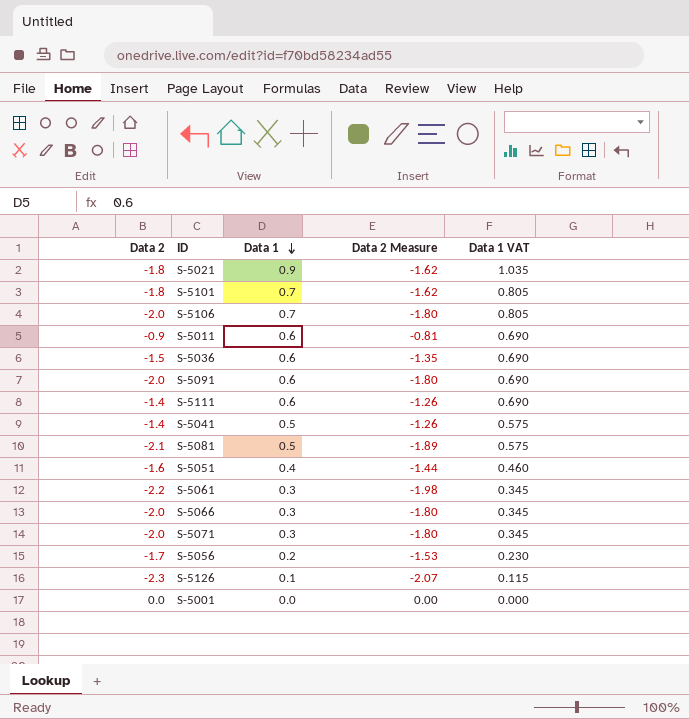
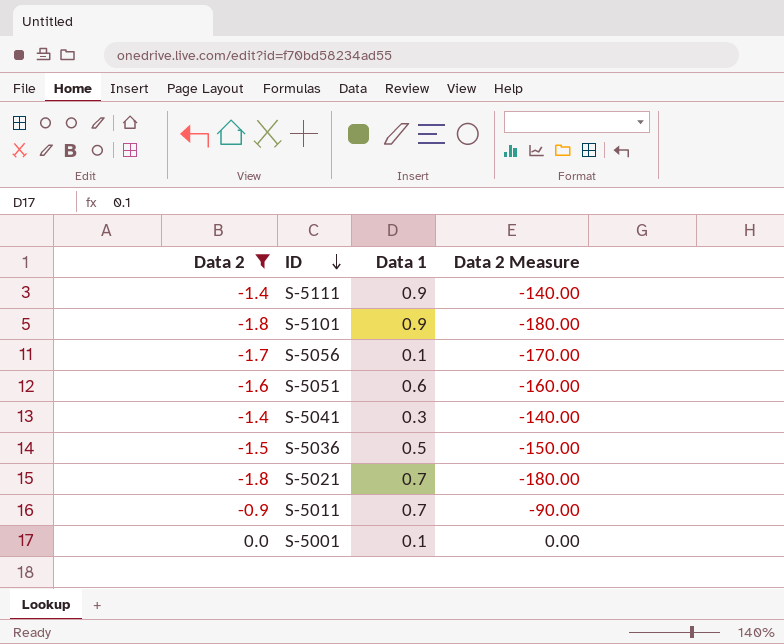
filter: none -> Data 2 >= -1.8
row order: Data 1 descending -> ID descending
column Data 1 VAT | formula: [Data 1] * 1.15 -> none
column Data 2 Measure | formula: [Data 2] * 0.9 -> [Data 2] * 100
S-5111 | Data 1: 0.6 -> 0.9
S-5101 | Data 1: 0.7 -> 0.9
S-5056 | Data 1: 0.2 -> 0.1
S-5051 | Data 1: 0.4 -> 0.6
S-5041 | Data 1: 0.5 -> 0.3
S-5036 | Data 1: 0.6 -> 0.5
S-5021 | Data 1: 0.9 -> 0.7
S-5011 | Data 1: 0.6 -> 0.7
S-5001 | Data 1: 0.0 -> 0.1

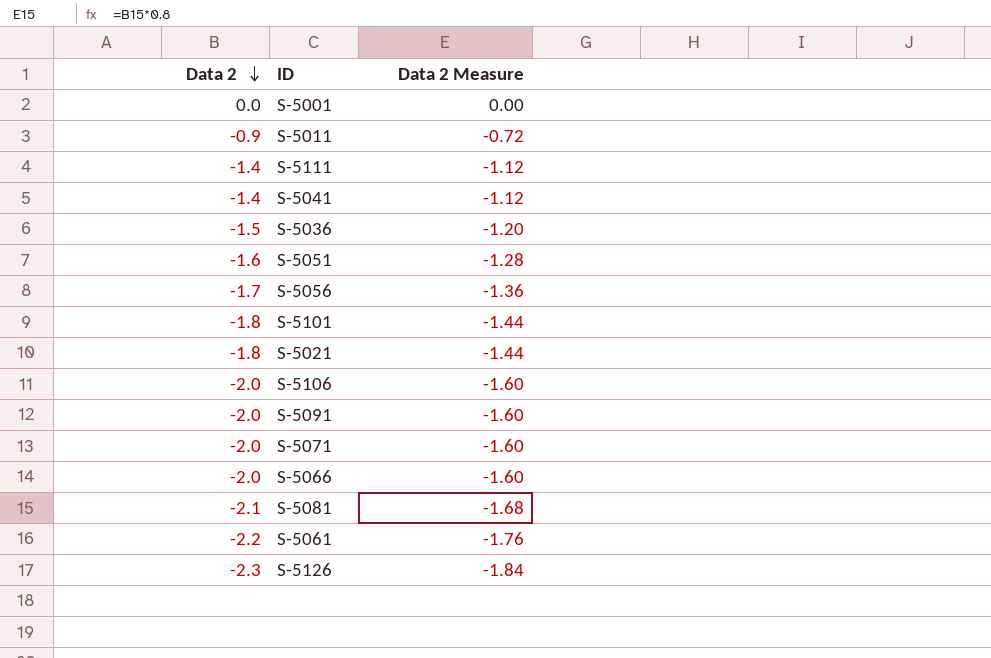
filter: Data 2 >= -1.8 -> none
row order: ID descending -> Data 2 descending
column Data 1 | position: 3 -> none
column Data 2 Measure | formula: [Data 2] * 100 -> [Data 2] * 0.8

